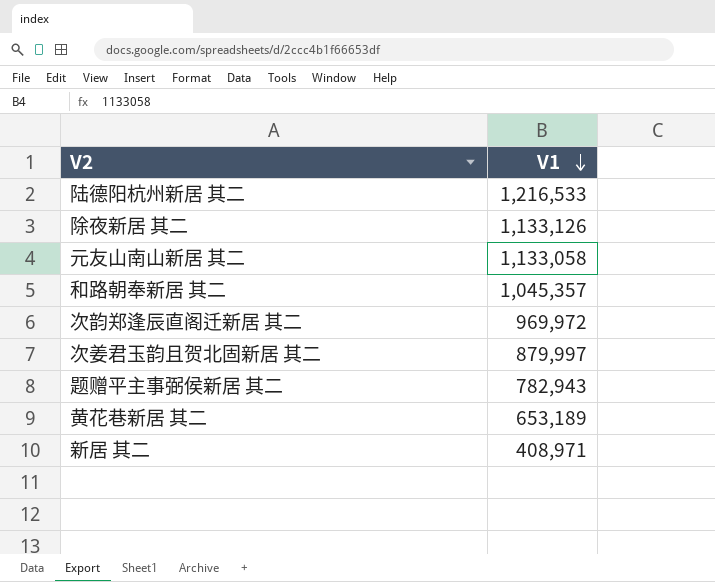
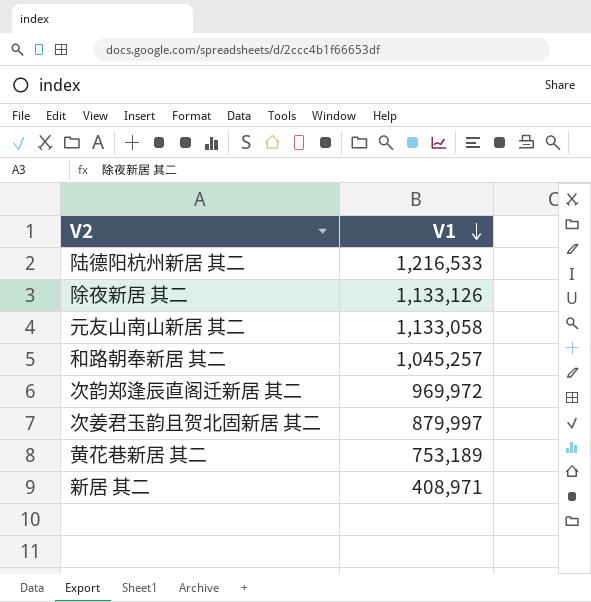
row 题赠平主事弼侯新居 其二: 782,943 -> none
和路朝奉新居 其二 | V1: 1,045,357 -> 1,045,257
黄花巷新居 其二 | V1: 653,189 -> 753,189

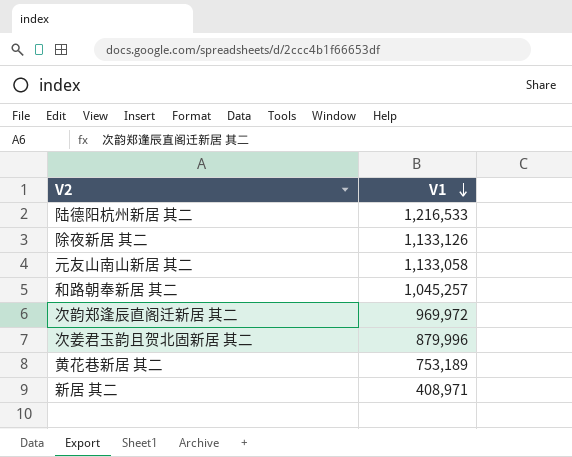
次姜君玉韵且贺北固新居 其二 | V1: 879,997 -> 879,996

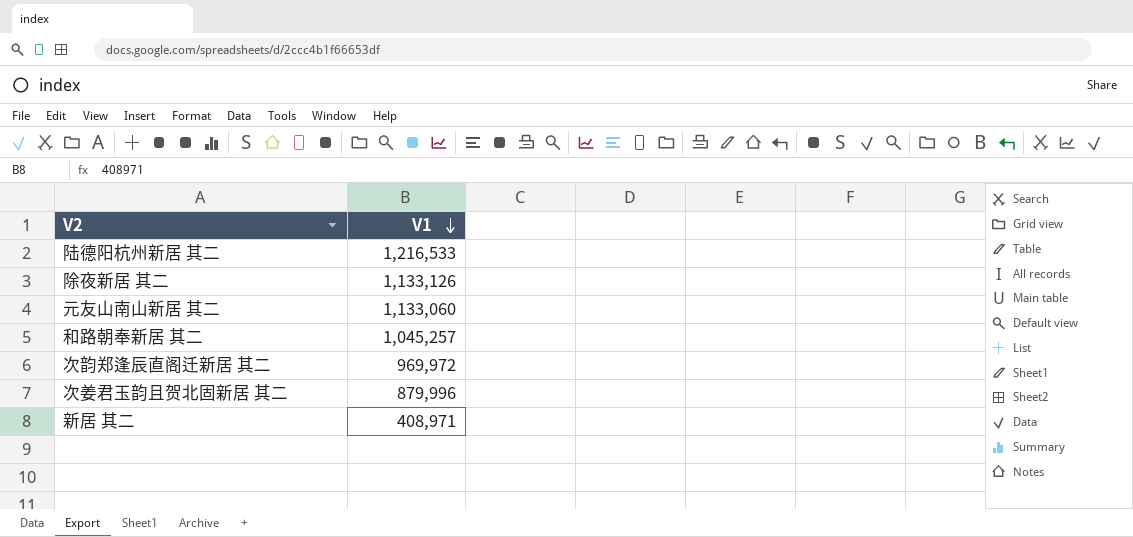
row 黄花巷新居 其二: 753,189 -> none
元友山南山新居 其二 | V1: 1,133,058 -> 1,133,060

